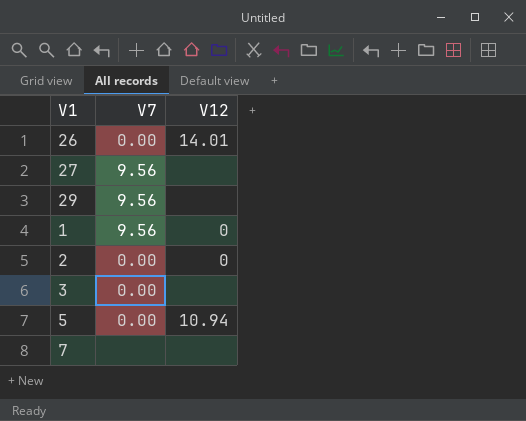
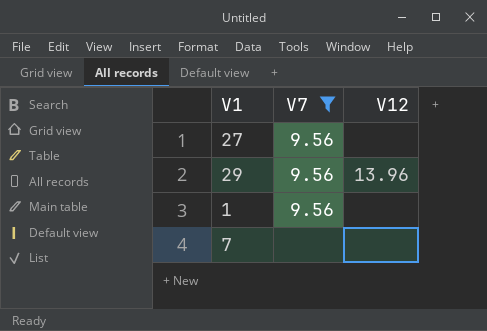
filter: none -> V7 != 0.00
29 | V12: none -> 13.96
1 | V12: 0 -> none

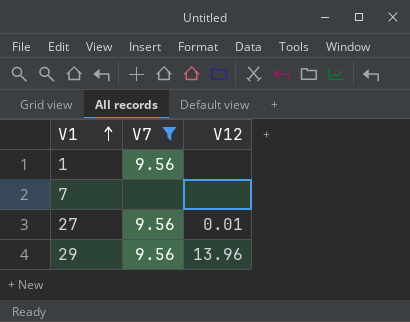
row order: none -> V1 ascending
27 | V12: none -> 0.01

